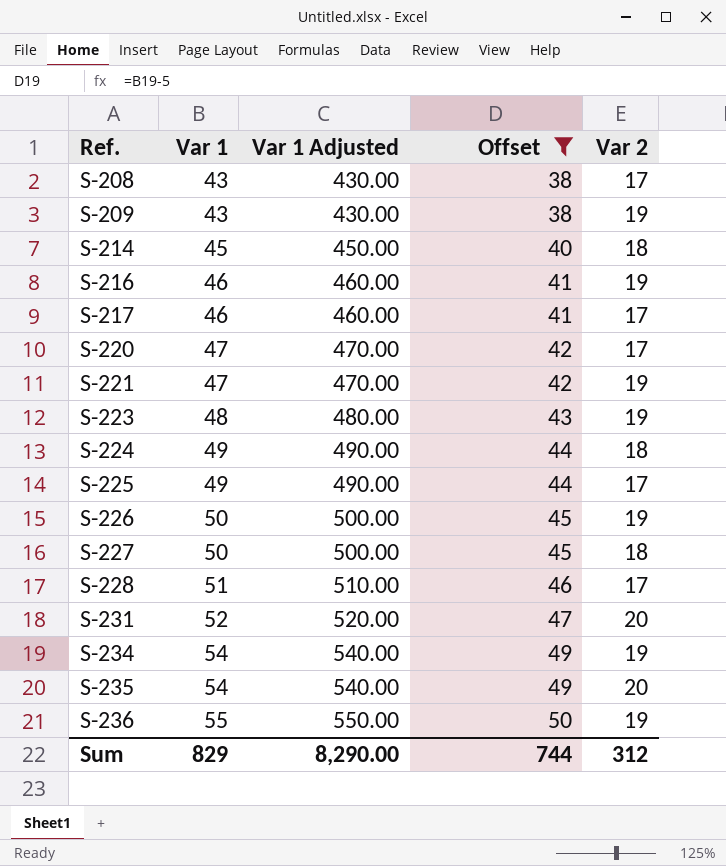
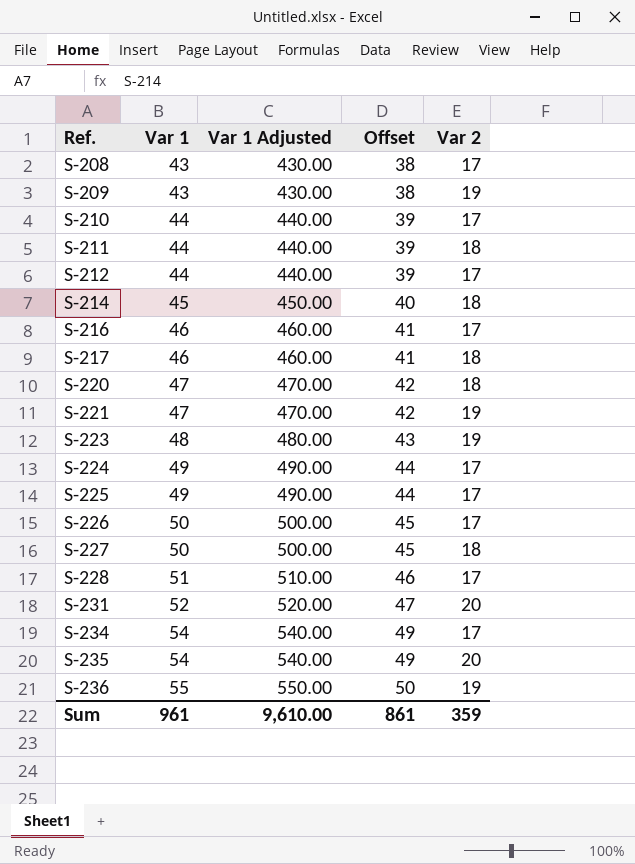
filter: Offset != 39 -> none
S-216 | Var 2: 19 -> 17
S-217 | Var 2: 17 -> 18
S-220 | Var 2: 17 -> 18
S-224 | Var 2: 18 -> 17
S-226 | Var 2: 19 -> 17
S-234 | Var 2: 19 -> 17
Sum | Var 1: 829 -> 961
Sum | Var 1 Adjusted: 8,290.00 -> 9,610.00
Sum | Offset: 744 -> 861
Sum | Var 2: 312 -> 359

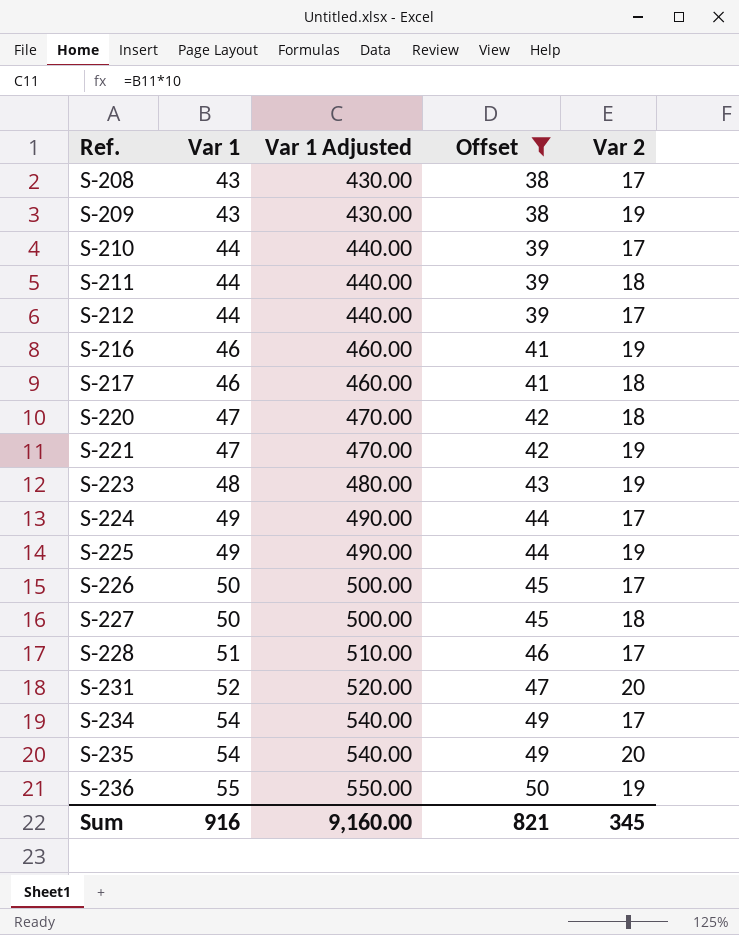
filter: none -> Offset != 40
S-216 | Var 2: 17 -> 19
S-225 | Var 2: 17 -> 19
Sum | Var 1: 961 -> 916
Sum | Var 1 Adjusted: 9,610.00 -> 9,160.00
Sum | Offset: 861 -> 821
Sum | Var 2: 359 -> 345

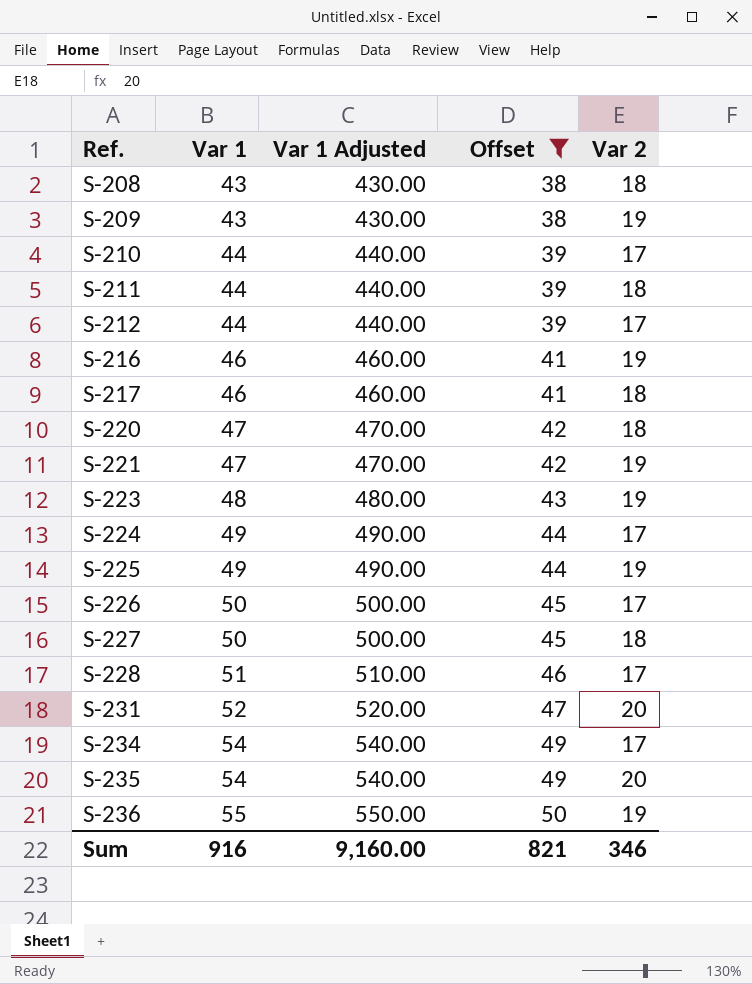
S-208 | Var 2: 17 -> 18
Sum | Var 2: 345 -> 346

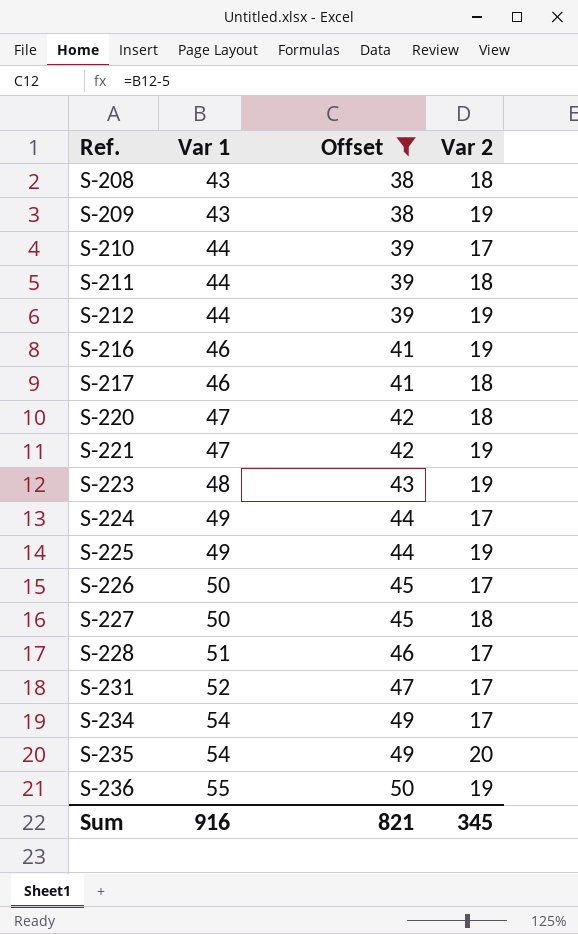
column Var 1 Adjusted | formula: [Var 1] * 10 -> none
S-212 | Var 2: 17 -> 19
S-231 | Var 2: 20 -> 17
Sum | Var 2: 346 -> 345

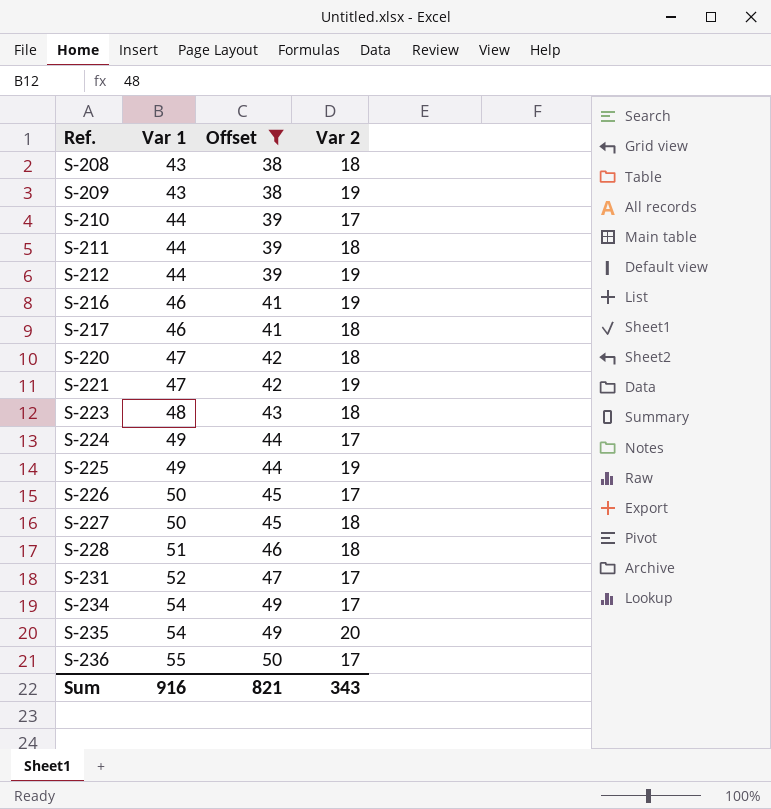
S-223 | Var 2: 19 -> 18
S-228 | Var 2: 17 -> 18
S-236 | Var 2: 19 -> 17
Sum | Var 2: 345 -> 343

